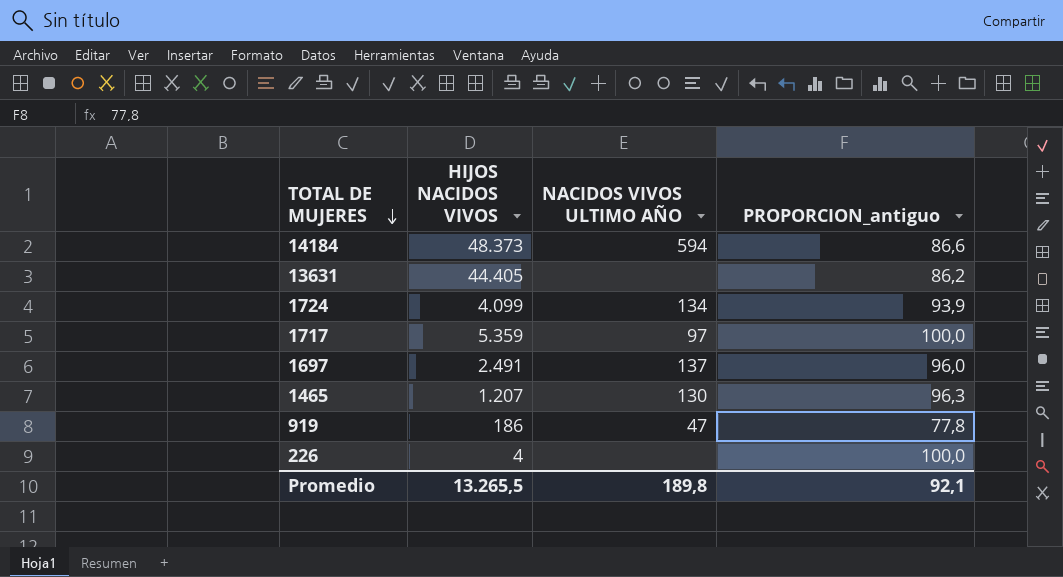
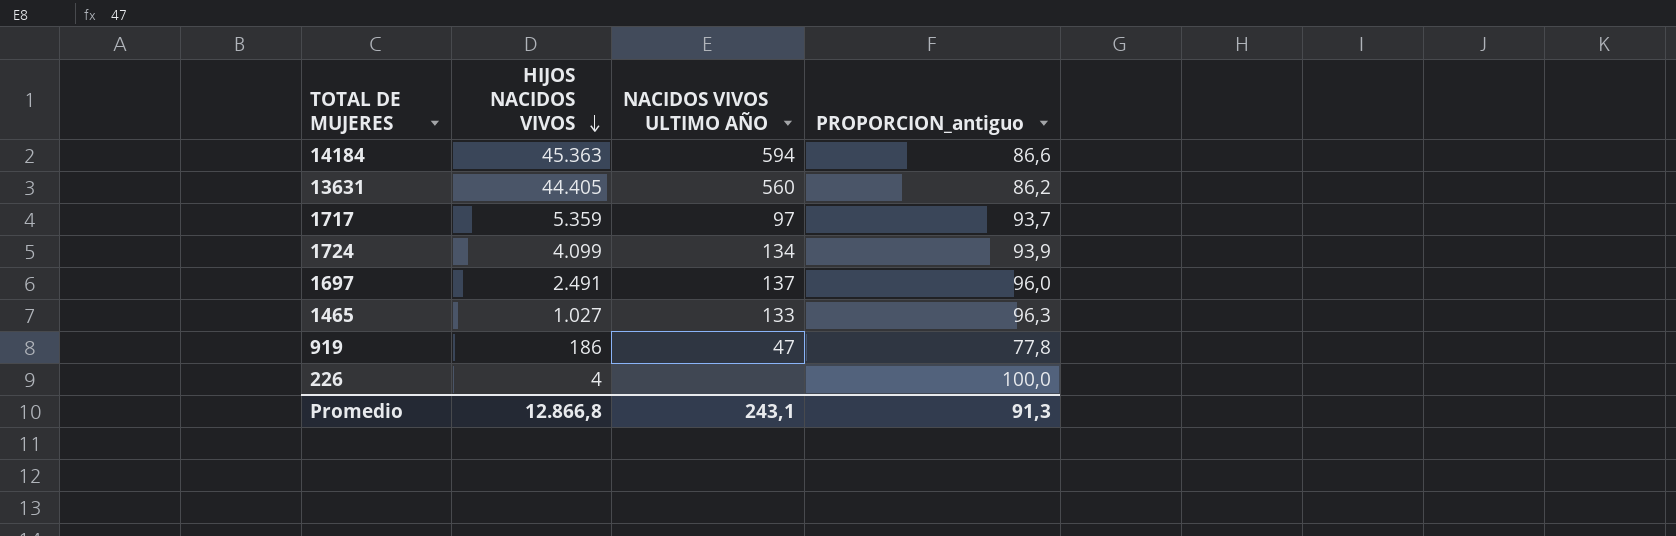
row order: TOTAL DE MUJERES descending -> HIJOS NACIDOS VIVOS descending
14184 | HIJOS NACIDOS VIVOS: 48.373 -> 45.363
13631 | NACIDOS VIVOS ULTIMO AÑO: none -> 560
1717 | PROPORCION_antiguo: 100,0 -> 93,7
1465 | HIJOS NACIDOS VIVOS: 1.207 -> 1.027
1465 | NACIDOS VIVOS ULTIMO AÑO: 130 -> 133
Promedio | HIJOS NACIDOS VIVOS: 13.265,5 -> 12.866,8
Promedio | NACIDOS VIVOS ULTIMO AÑO: 189,8 -> 243,1
Promedio | PROPORCION_antiguo: 92,1 -> 91,3

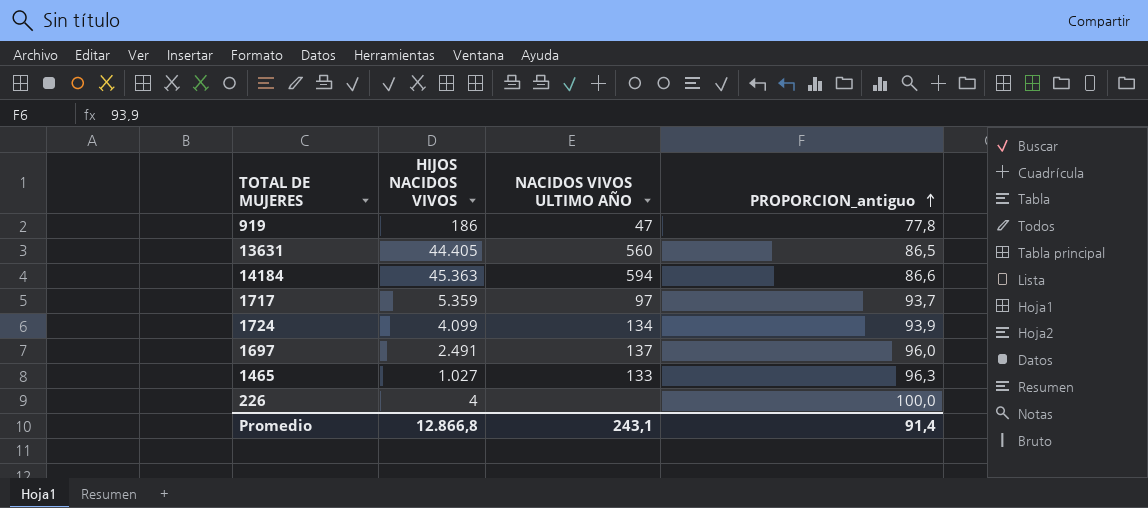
row order: HIJOS NACIDOS VIVOS descending -> PROPORCION_antiguo ascending
13631 | PROPORCION_antiguo: 86,2 -> 86,5
Promedio | PROPORCION_antiguo: 91,3 -> 91,4

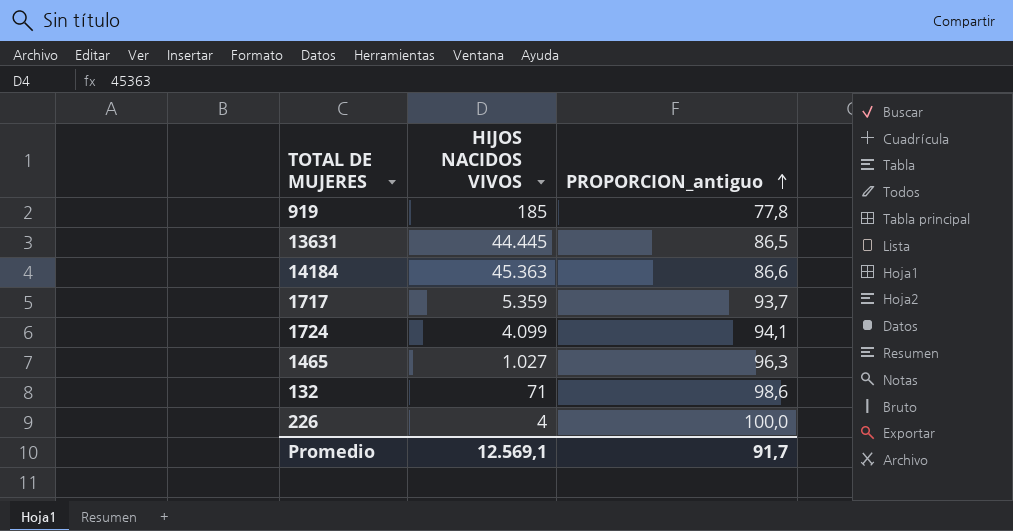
column NACIDOS VIVOS ULTIMO AÑO | position: 3 -> none
row 1697: 2.491 | 137 | 96,0 -> none
919 | HIJOS NACIDOS VIVOS: 186 -> 185
13631 | HIJOS NACIDOS VIVOS: 44.405 -> 44.445
1724 | PROPORCION_antiguo: 93,9 -> 94,1
row 132: none -> 71 | 98,6
Promedio | HIJOS NACIDOS VIVOS: 12.866,8 -> 12.569,1
Promedio | PROPORCION_antiguo: 91,4 -> 91,7

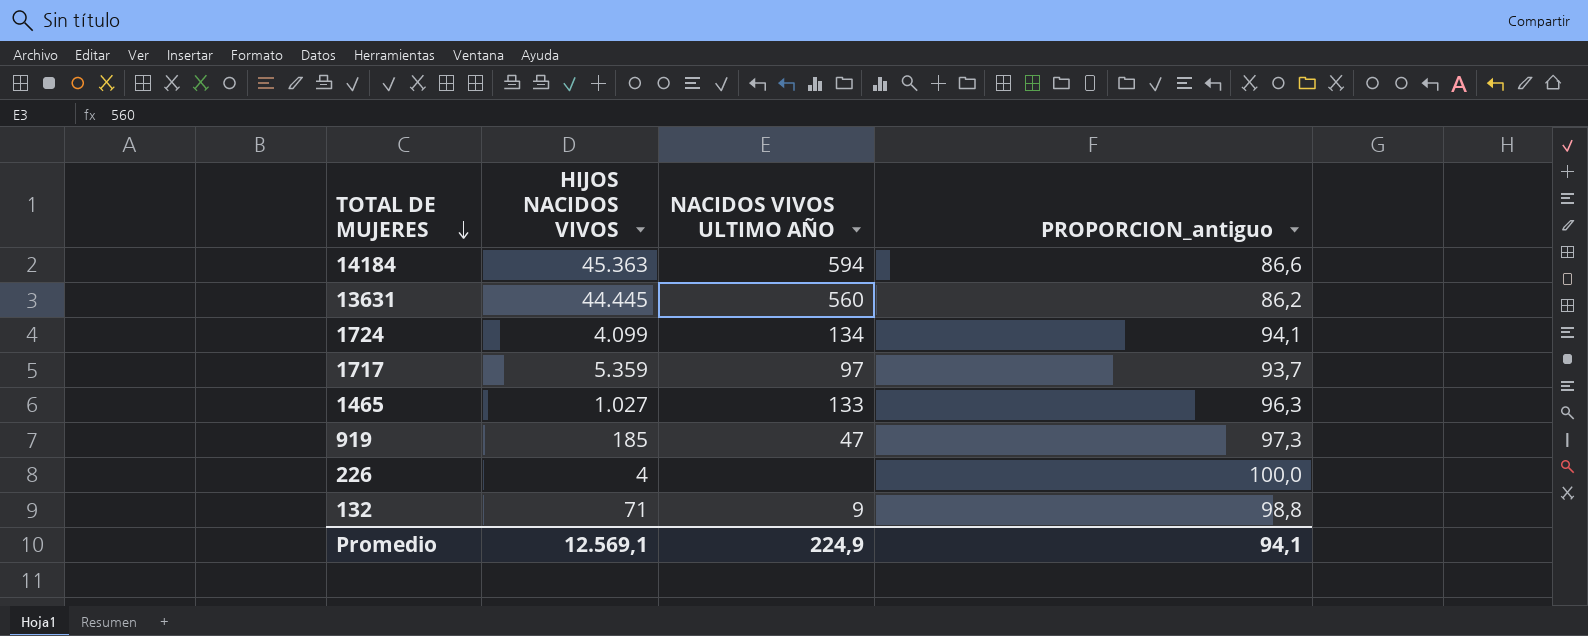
row order: PROPORCION_antiguo ascending -> TOTAL DE MUJERES descending
column NACIDOS VIVOS ULTIMO AÑO | position: none -> 3
13631 | PROPORCION_antiguo: 86,5 -> 86,2
919 | PROPORCION_antiguo: 77,8 -> 97,3
132 | PROPORCION_antiguo: 98,6 -> 98,8
Promedio | PROPORCION_antiguo: 91,7 -> 94,1

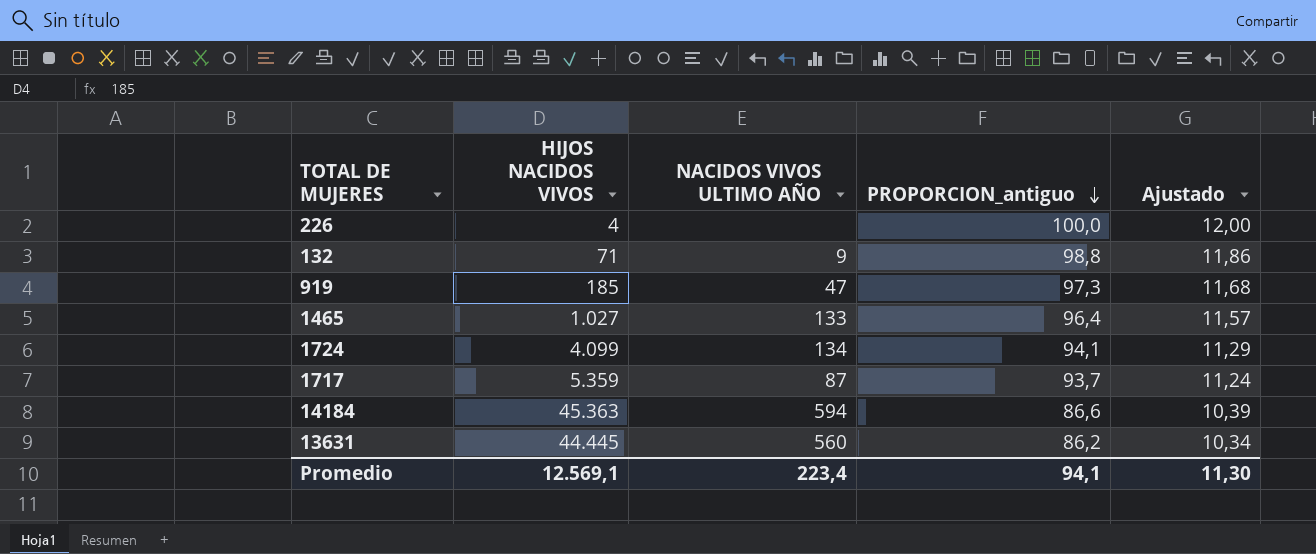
row order: TOTAL DE MUJERES descending -> PROPORCION_antiguo descending
column Ajustado | formula: none -> [PROPORCION_antiguo] * 0,12
1465 | PROPORCION_antiguo: 96,3 -> 96,4
1717 | NACIDOS VIVOS ULTIMO AÑO: 97 -> 87
Promedio | NACIDOS VIVOS ULTIMO AÑO: 224,9 -> 223,4

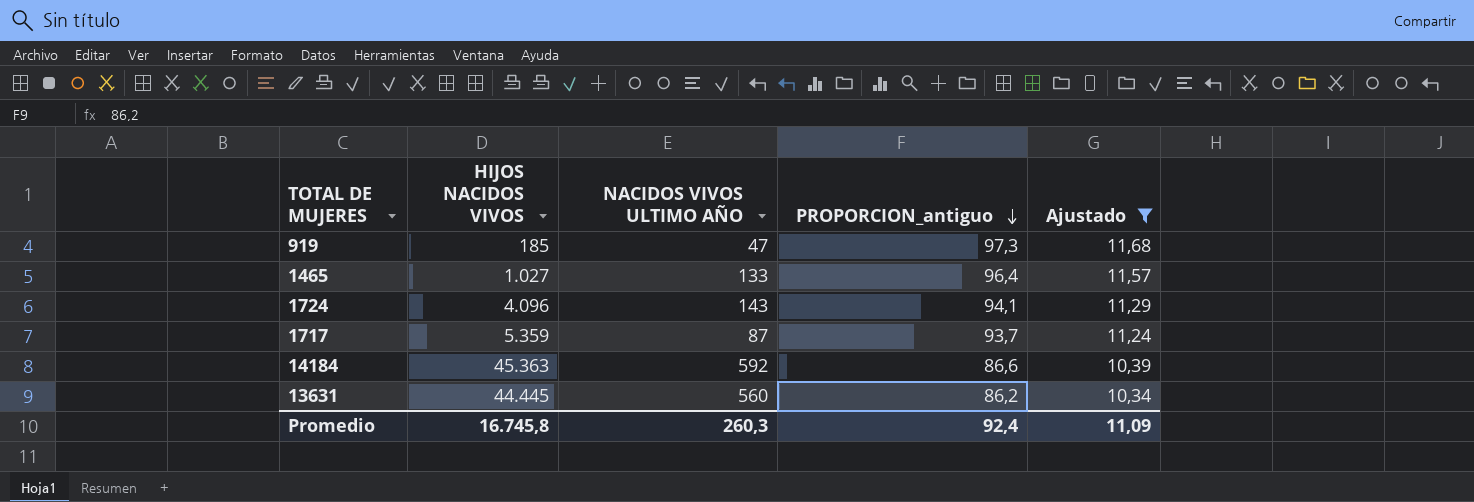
filter: none -> Ajustado <= 11,68
1724 | HIJOS NACIDOS VIVOS: 4.099 -> 4.096
1724 | NACIDOS VIVOS ULTIMO AÑO: 134 -> 143
14184 | NACIDOS VIVOS ULTIMO AÑO: 594 -> 592
Promedio | HIJOS NACIDOS VIVOS: 12.569,1 -> 16.745,8
Promedio | NACIDOS VIVOS ULTIMO AÑO: 223,4 -> 260,3
Promedio | PROPORCION_antiguo: 94,1 -> 92,4
Promedio | Ajustado: 11,30 -> 11,09

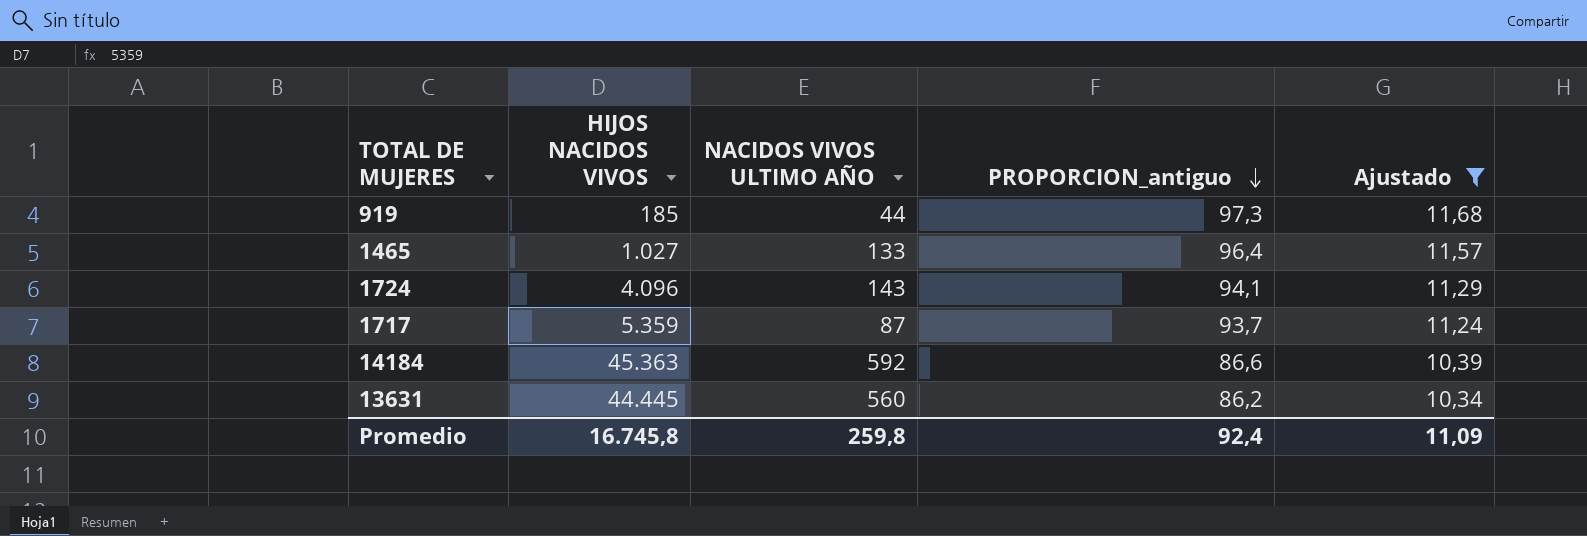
919 | NACIDOS VIVOS ULTIMO AÑO: 47 -> 44
Promedio | NACIDOS VIVOS ULTIMO AÑO: 260,3 -> 259,8

